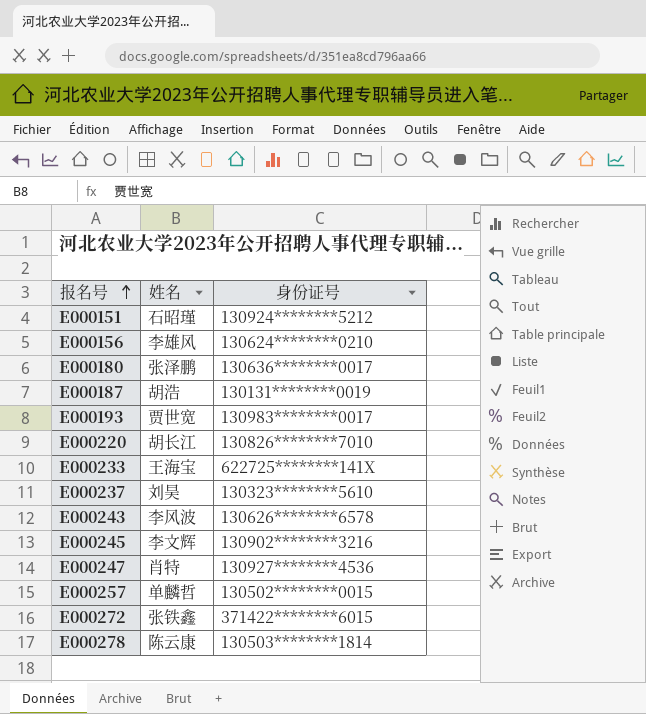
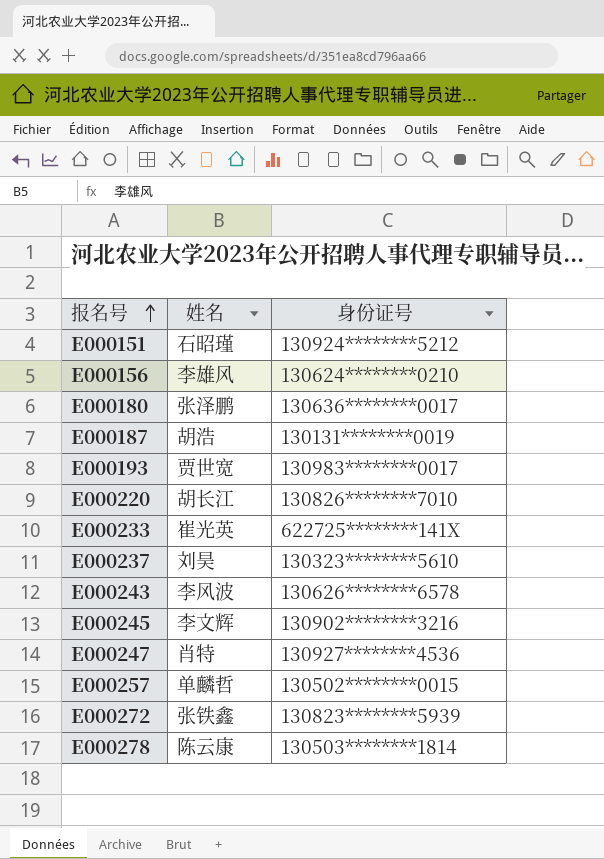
E000233 | 姓名: 王海宝 -> 崔光英
E000272 | 身份证号: 371422********6015 -> 130823********5939

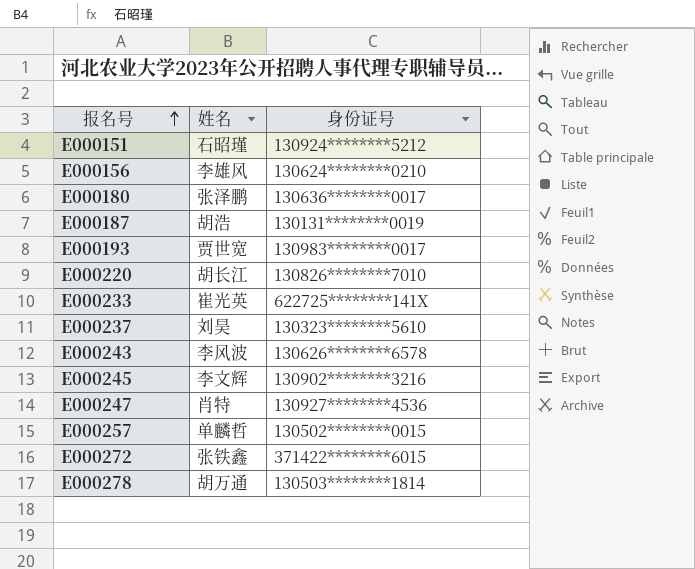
E000272 | 身份证号: 130823********5939 -> 371422********6015
E000278 | 姓名: 陈云康 -> 胡万通

